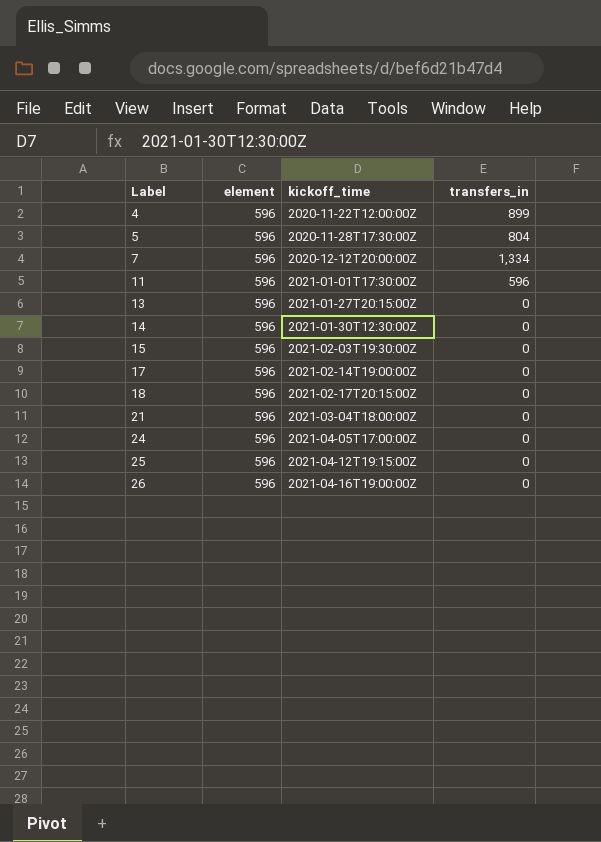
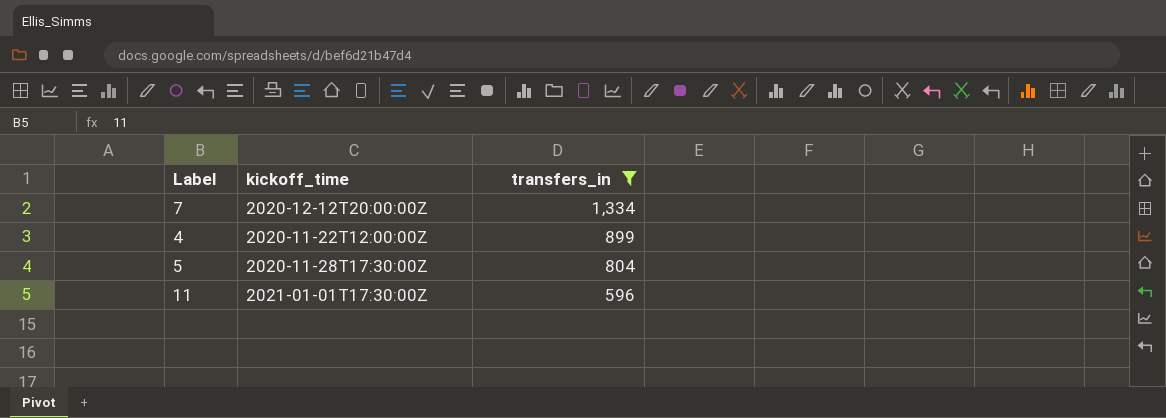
filter: none -> transfers_in != 0
row order: Label ascending -> transfers_in descending
column element | position: 2 -> none

